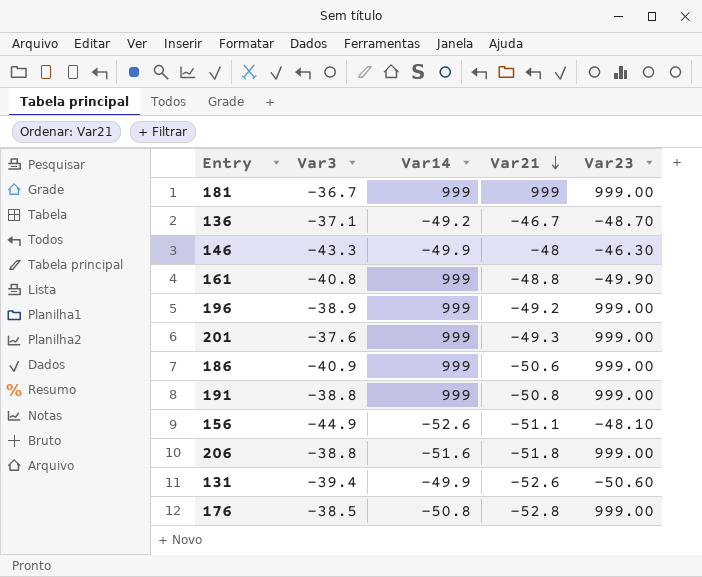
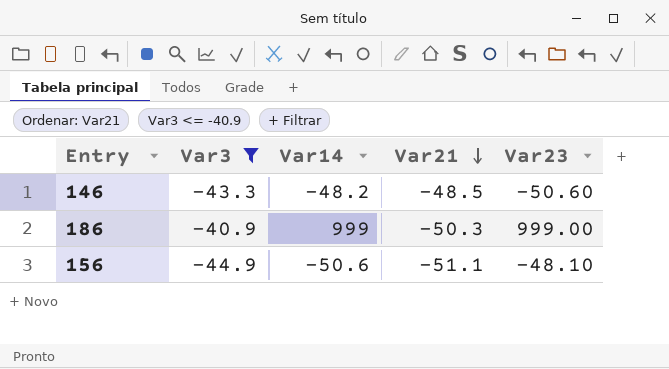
filter: none -> Var3 <= -40.9
146 | Var14: -49.9 -> -48.2
146 | Var21: -48 -> -48.5
146 | Var23: -46.30 -> -50.60
186 | Var21: -50.6 -> -50.3
156 | Var14: -52.6 -> -50.6

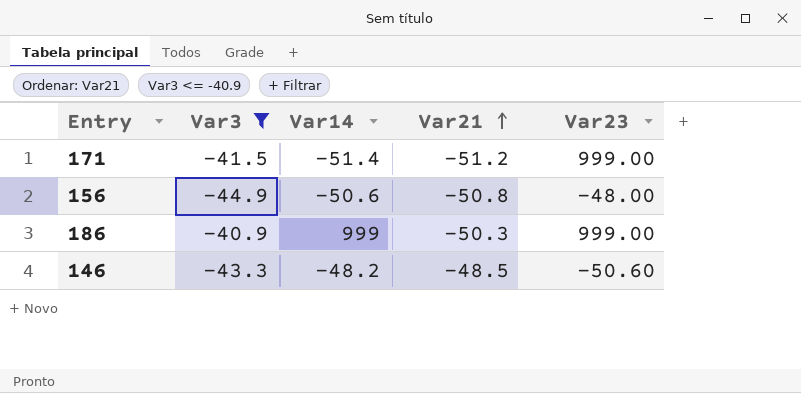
row order: Var21 descending -> Var21 ascending
row 171: none -> -41.5 | -51.4 | -51.2 | 999.00
156 | Var21: -51.1 -> -50.8
156 | Var23: -48.10 -> -48.00

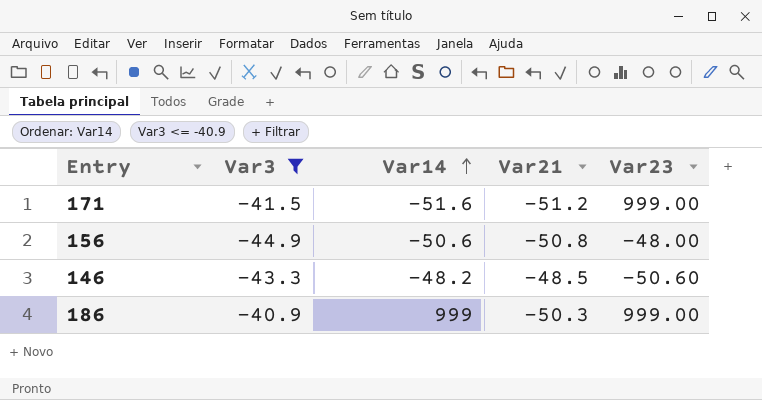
row order: Var21 ascending -> Var14 ascending
171 | Var14: -51.4 -> -51.6

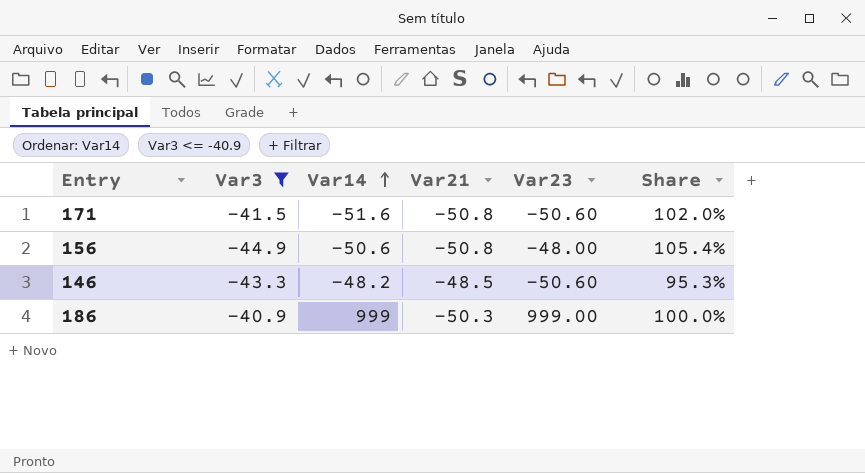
column Share | formula: none -> [Var14] / [Var23]
171 | Var21: -51.2 -> -50.8
171 | Var23: 999.00 -> -50.60

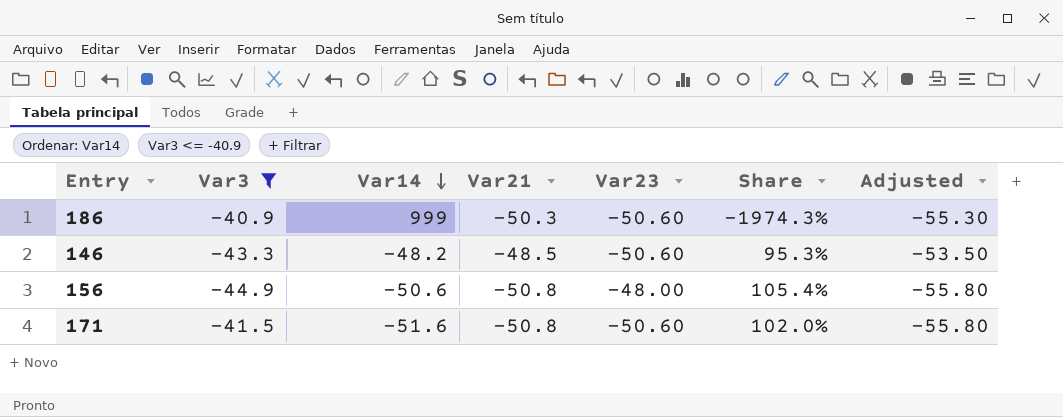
row order: Var14 ascending -> Var14 descending
column Adjusted | formula: none -> [Var21] - 5
186 | Var23: 999.00 -> -50.60
186 | Share: 100.0% -> -1974.3%

